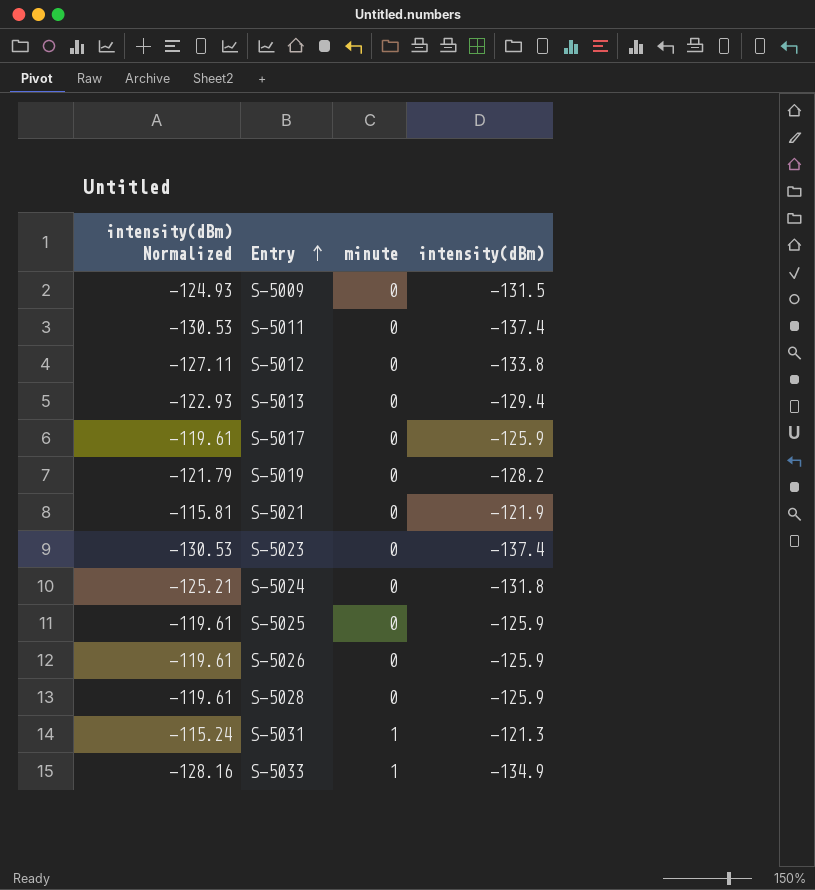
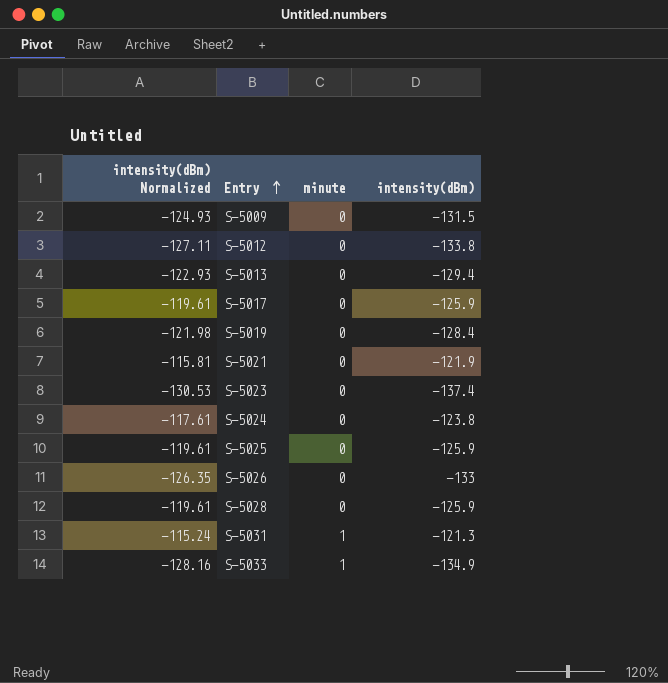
row S-5011: -130.53 | 0 | -137.4 -> none
S-5019 | intensity(dBm) Normalized: -121.79 -> -121.98
S-5019 | intensity(dBm): -128.2 -> -128.4
S-5024 | intensity(dBm) Normalized: -125.21 -> -117.61
S-5024 | intensity(dBm): -131.8 -> -123.8
S-5026 | intensity(dBm) Normalized: -119.61 -> -126.35
S-5026 | intensity(dBm): -125.9 -> -133

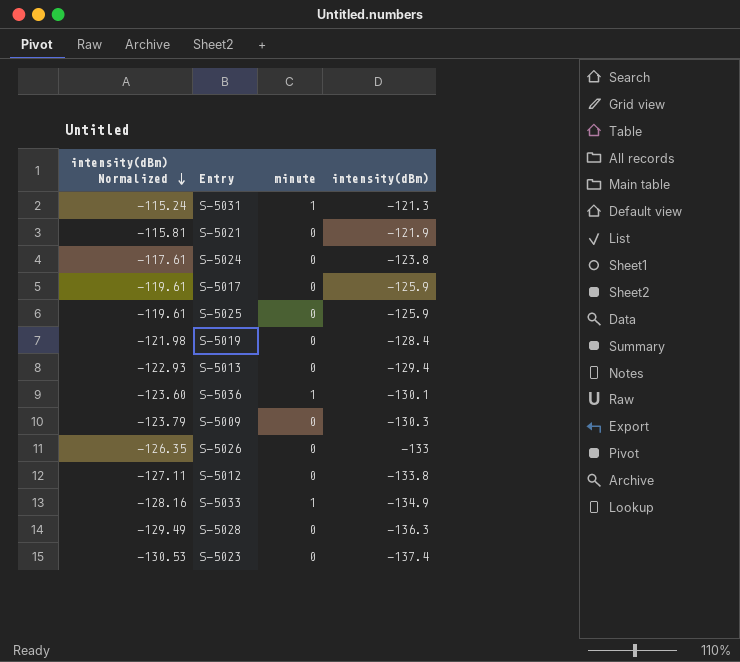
row order: Entry ascending -> intensity(dBm) Normalized descending
row S-5036: none -> -123.60 | 1 | -130.1
S-5009 | intensity(dBm) Normalized: -124.93 -> -123.79
S-5009 | intensity(dBm): -131.5 -> -130.3
S-5028 | intensity(dBm) Normalized: -119.61 -> -129.49
S-5028 | intensity(dBm): -125.9 -> -136.3

